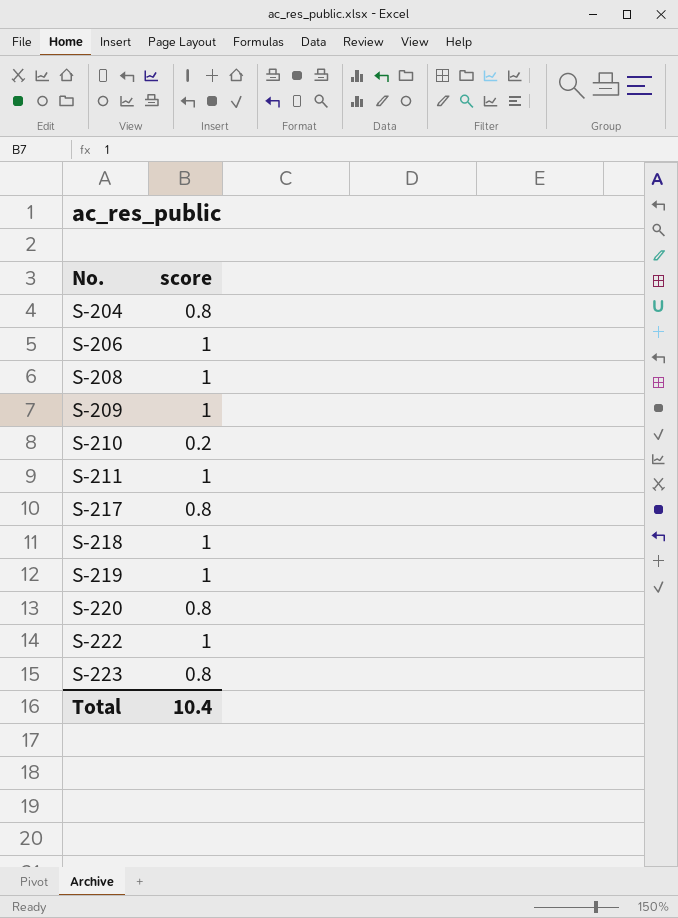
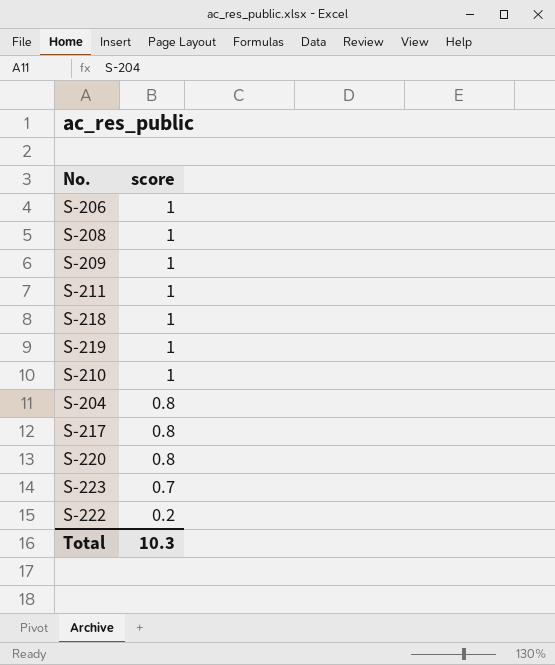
row order: No. ascending -> score descending
S-210 | score: 0.2 -> 1
S-223 | score: 0.8 -> 0.7
S-222 | score: 1 -> 0.2
Total | score: 10.4 -> 10.3

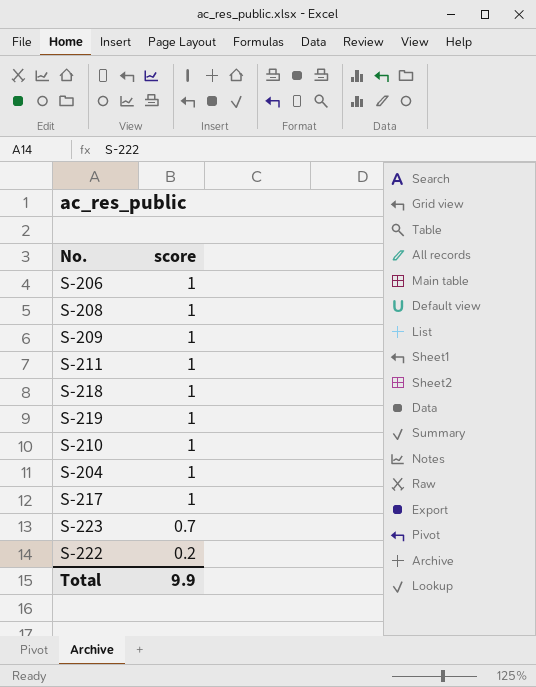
row S-220: 0.8 -> none
S-204 | score: 0.8 -> 1
S-217 | score: 0.8 -> 1
Total | score: 10.3 -> 9.9

